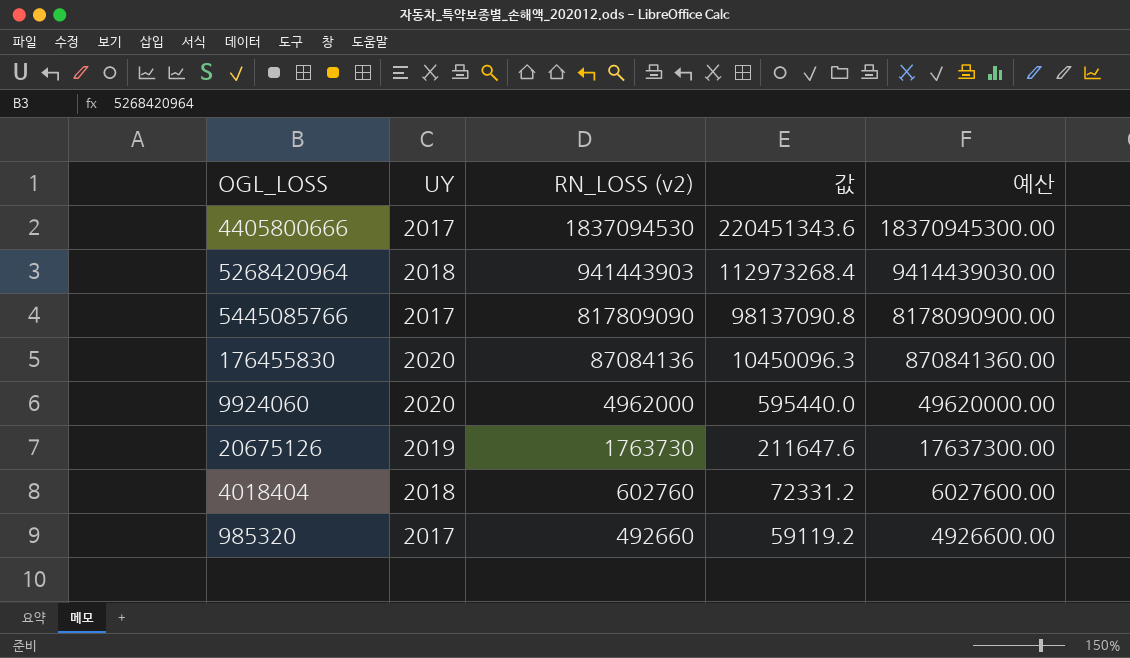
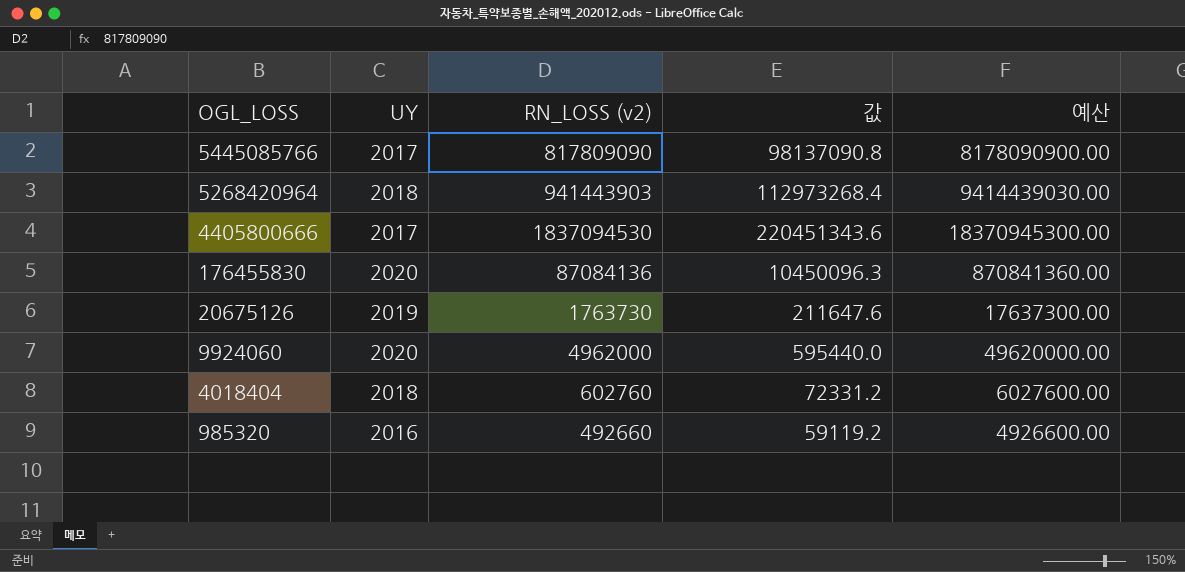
row order: RN_LOSS (v2) descending -> OGL_LOSS descending
985320 | UY: 2017 -> 2016

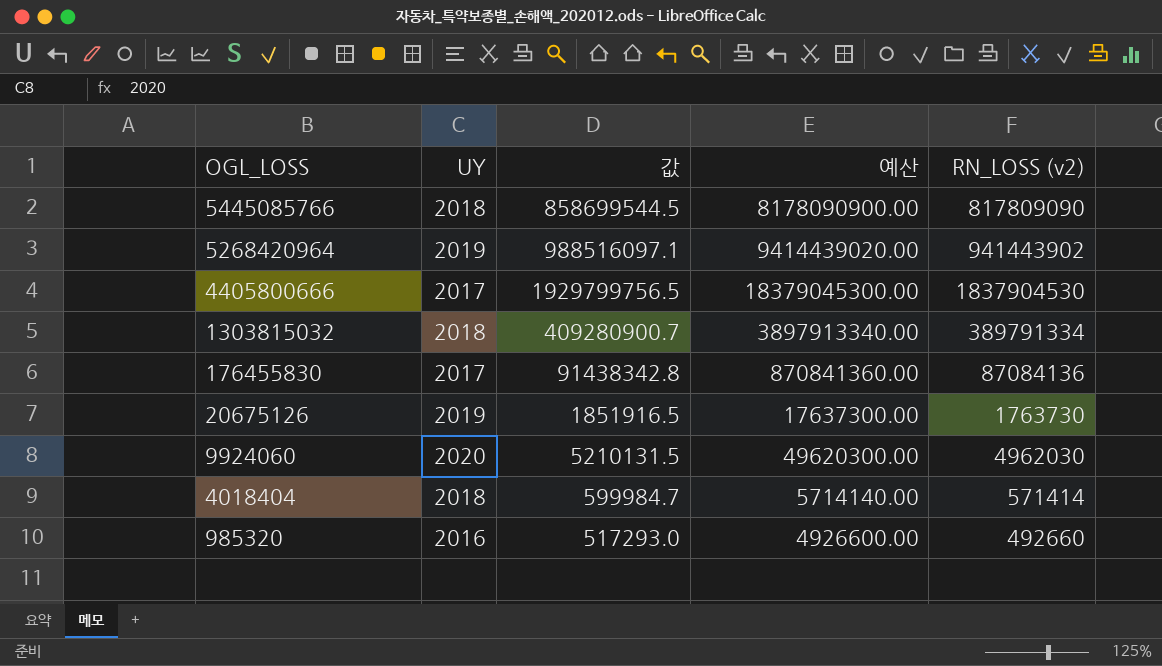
column 값 | formula: [RN_LOSS (v2)] * 0.12 -> [RN_LOSS (v2)] * 1.05
column RN_LOSS (v2) | position: 3 -> 5
5445085766 | UY: 2017 -> 2018
5268420964 | UY: 2018 -> 2019
5268420964 | 예산: 9414439030.00 -> 9414439020.00
5268420964 | RN_LOSS (v2): 941443903 -> 941443902
4405800666 | 예산: 18370945300.00 -> 18379045300.00
4405800666 | RN_LOSS (v2): 1837094530 -> 1837904530
row 1303815032: none -> 2018 | 409280900.7 | 3897913340.00 | 389791334
176455830 | UY: 2020 -> 2017
9924060 | 예산: 49620000.00 -> 49620300.00
9924060 | RN_LOSS (v2): 4962000 -> 4962030
4018404 | 예산: 6027600.00 -> 5714140.00
4018404 | RN_LOSS (v2): 602760 -> 571414

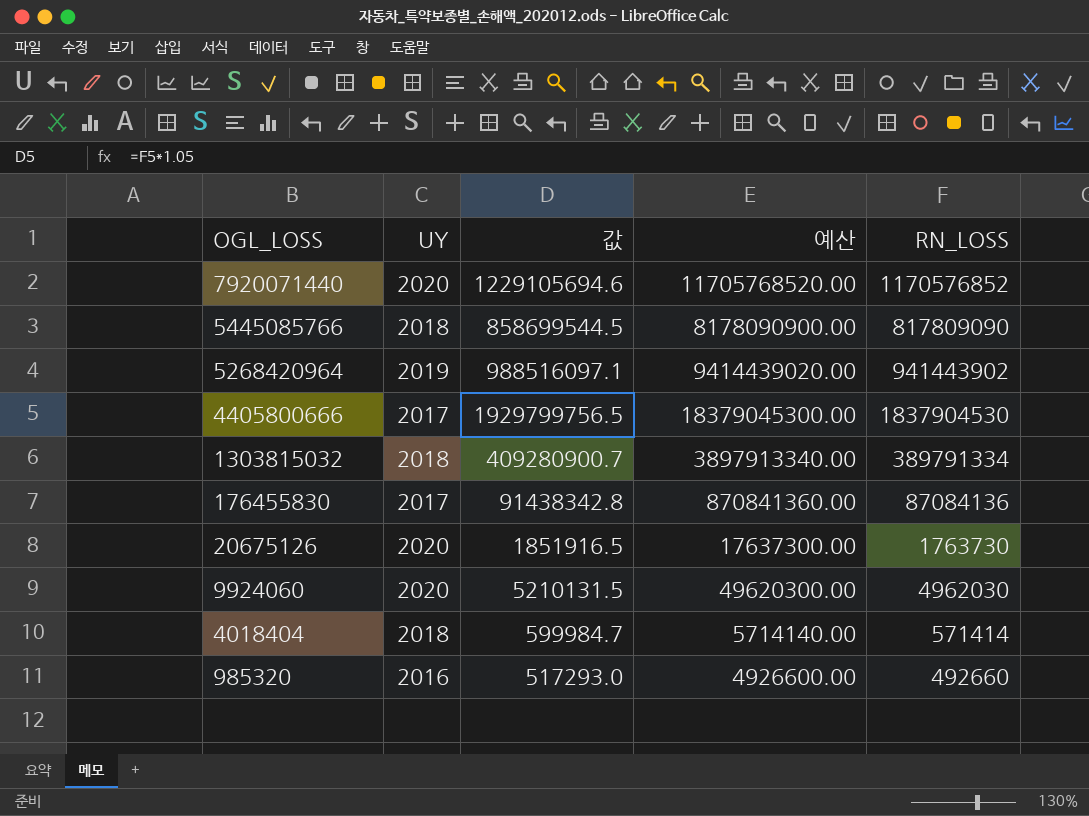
column name: RN_LOSS (v2) -> RN_LOSS
row 7920071440: none -> 2020 | 1229105694.6 | 11705768520.00 | 1170576852
20675126 | UY: 2019 -> 2020

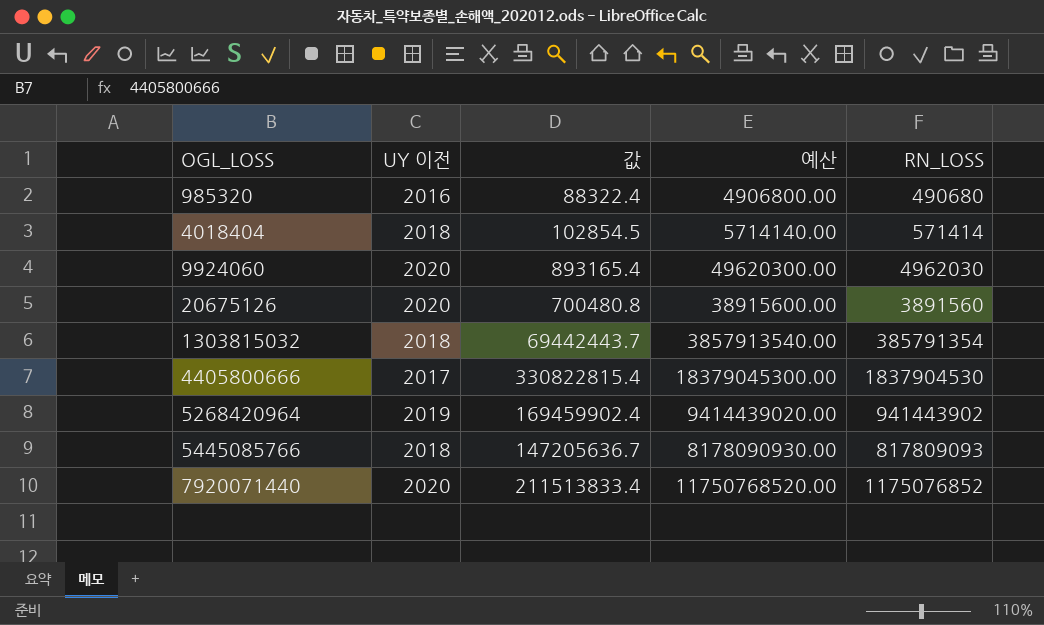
row order: OGL_LOSS descending -> OGL_LOSS ascending
column name: UY -> UY 이전
column 값 | formula: [RN_LOSS] * 1.05 -> [RN_LOSS] * 0.18
row 176455830: 2017 | 91438342.8 | 870841360.00 | 87084136 -> none
985320 | 예산: 4926600.00 -> 4906800.00
985320 | RN_LOSS: 492660 -> 490680
20675126 | 예산: 17637300.00 -> 38915600.00
20675126 | RN_LOSS: 1763730 -> 3891560
1303815032 | 예산: 3897913340.00 -> 3857913540.00
1303815032 | RN_LOSS: 389791334 -> 385791354
5445085766 | 예산: 8178090900.00 -> 8178090930.00
5445085766 | RN_LOSS: 817809090 -> 817809093
7920071440 | 예산: 11705768520.00 -> 11750768520.00
7920071440 | RN_LOSS: 1170576852 -> 1175076852

